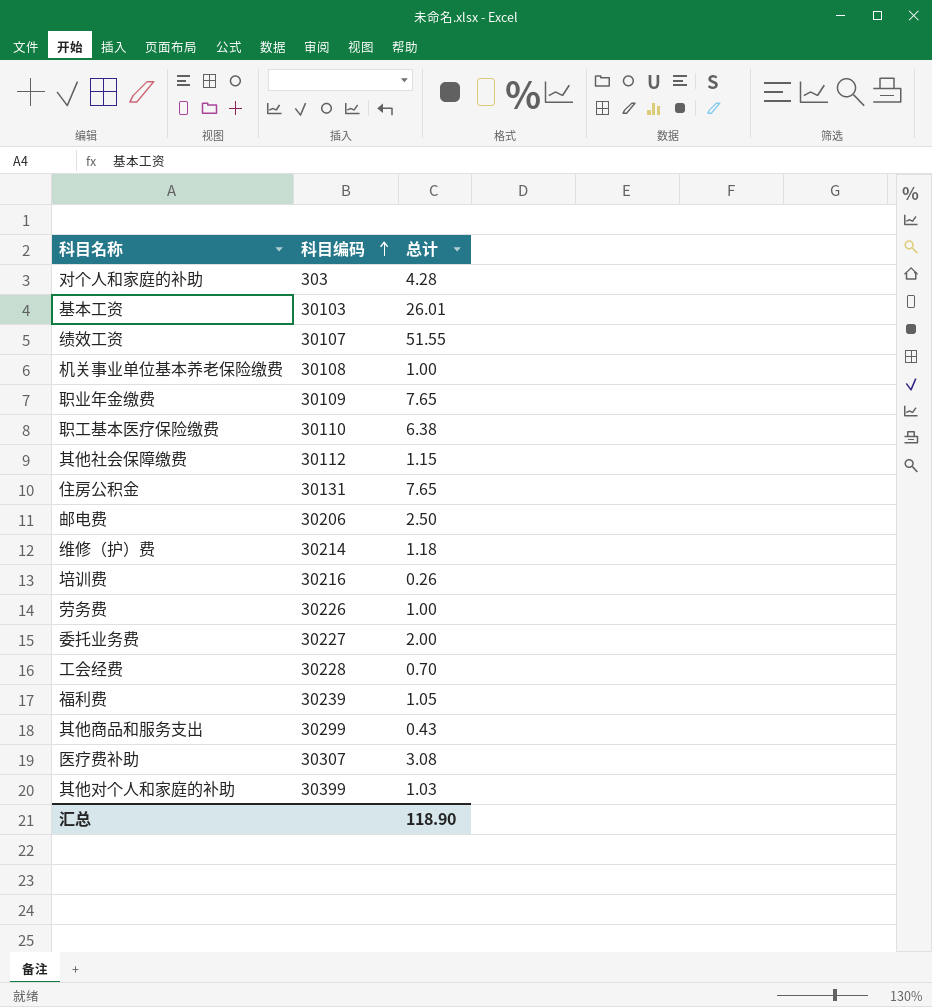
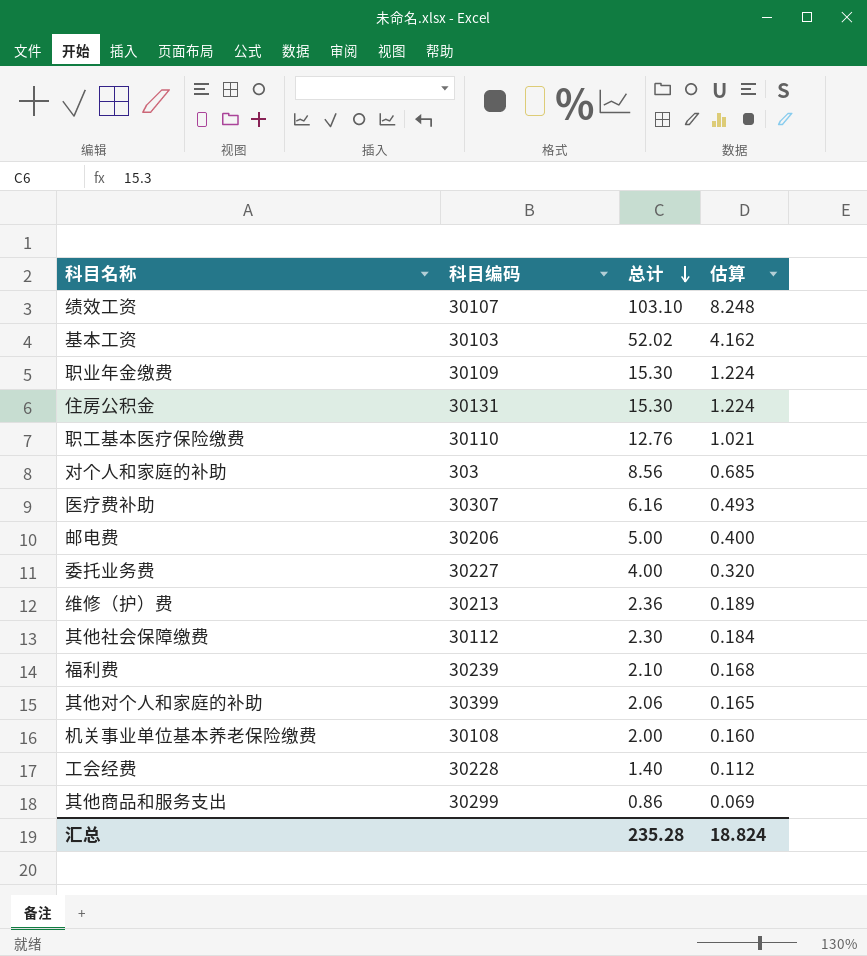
row order: 科目编码 ascending -> 总计 descending
column 估算 | formula: none -> [总计] * 0.08
row 培训费: 30216 | 0.26 -> none
row 劳务费: 30226 | 1.00 -> none
绩效工资 | 总计: 51.55 -> 103.10
基本工资 | 总计: 26.01 -> 52.02
职业年金缴费 | 总计: 7.65 -> 15.30
住房公积金 | 总计: 7.65 -> 15.30
职工基本医疗保险缴费 | 总计: 6.38 -> 12.76
对个人和家庭的补助 | 总计: 4.28 -> 8.56
医疗费补助 | 总计: 3.08 -> 6.16
邮电费 | 总计: 2.50 -> 5.00
委托业务费 | 总计: 2.00 -> 4.00
维修（护）费 | 科目编码: 30214 -> 30213
维修（护）费 | 总计: 1.18 -> 2.36
其他社会保障缴费 | 总计: 1.15 -> 2.30
福利费 | 总计: 1.05 -> 2.10
其他对个人和家庭的补助 | 总计: 1.03 -> 2.06
机关事业单位基本养老保险缴费 | 总计: 1.00 -> 2.00
工会经费 | 总计: 0.70 -> 1.40
其他商品和服务支出 | 总计: 0.43 -> 0.86
汇总 | 总计: 118.90 -> 235.28

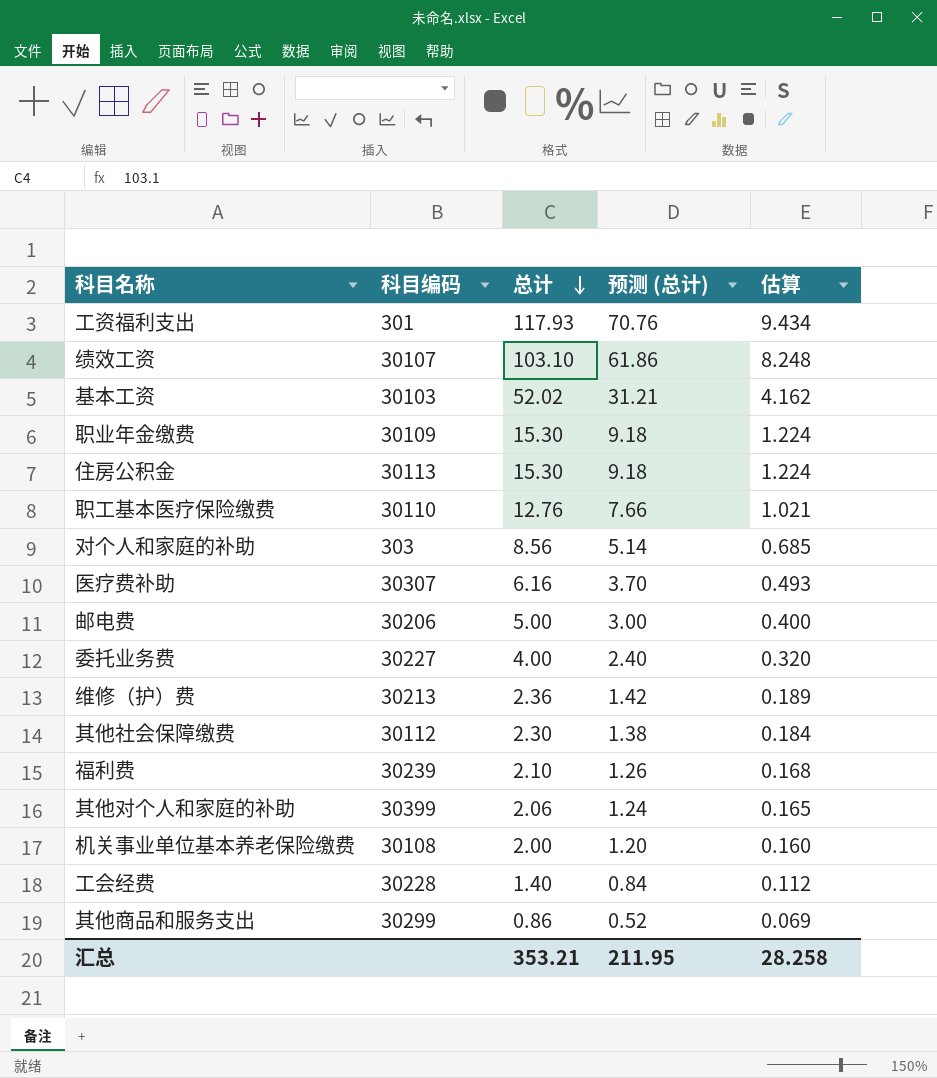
column 预测 (总计) | formula: none -> [总计] * 0.6
row 工资福利支出: none -> 301 | 117.93 | 70.76 | 9.434
住房公积金 | 科目编码: 30131 -> 30113
汇总 | 总计: 235.28 -> 353.21
汇总 | 估算: 18.824 -> 28.258

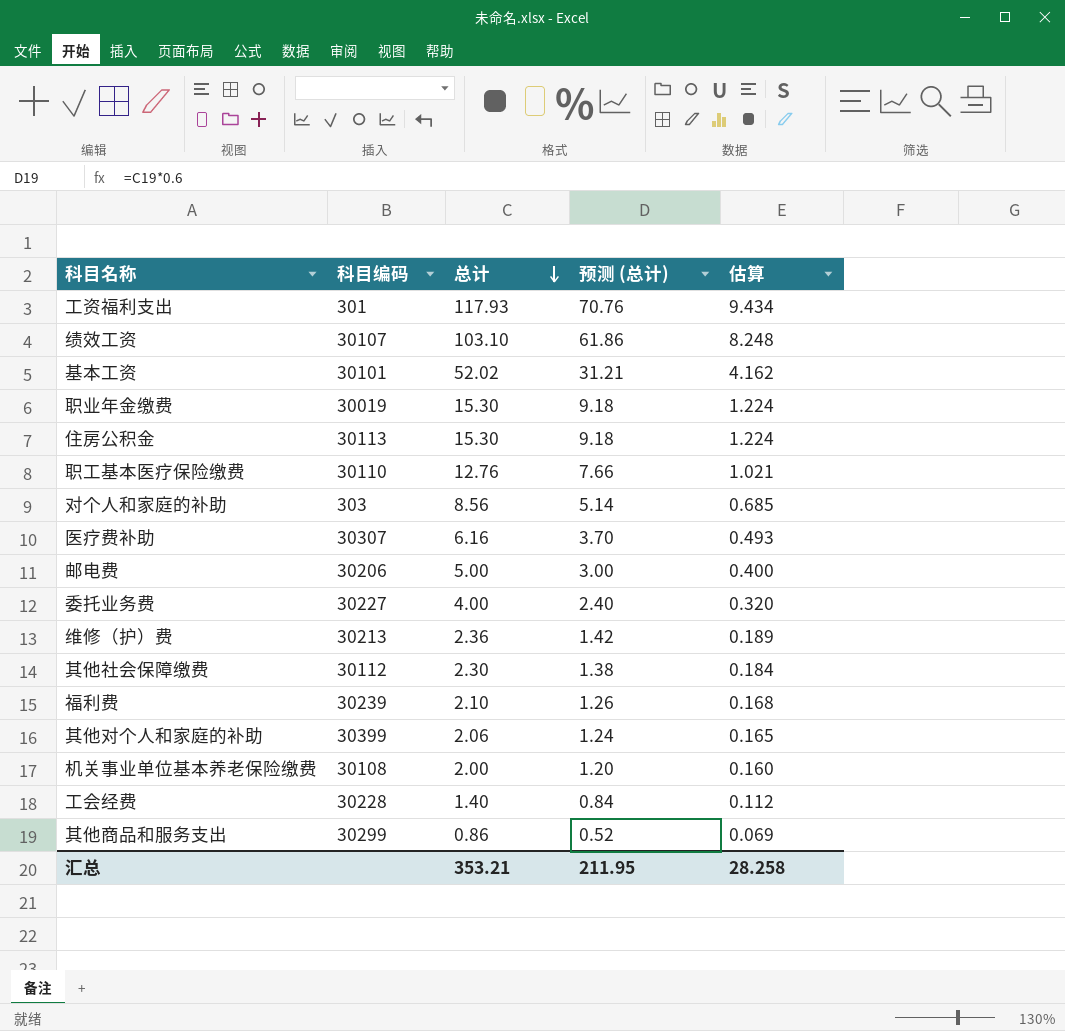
基本工资 | 科目编码: 30103 -> 30101
职业年金缴费 | 科目编码: 30109 -> 30019

